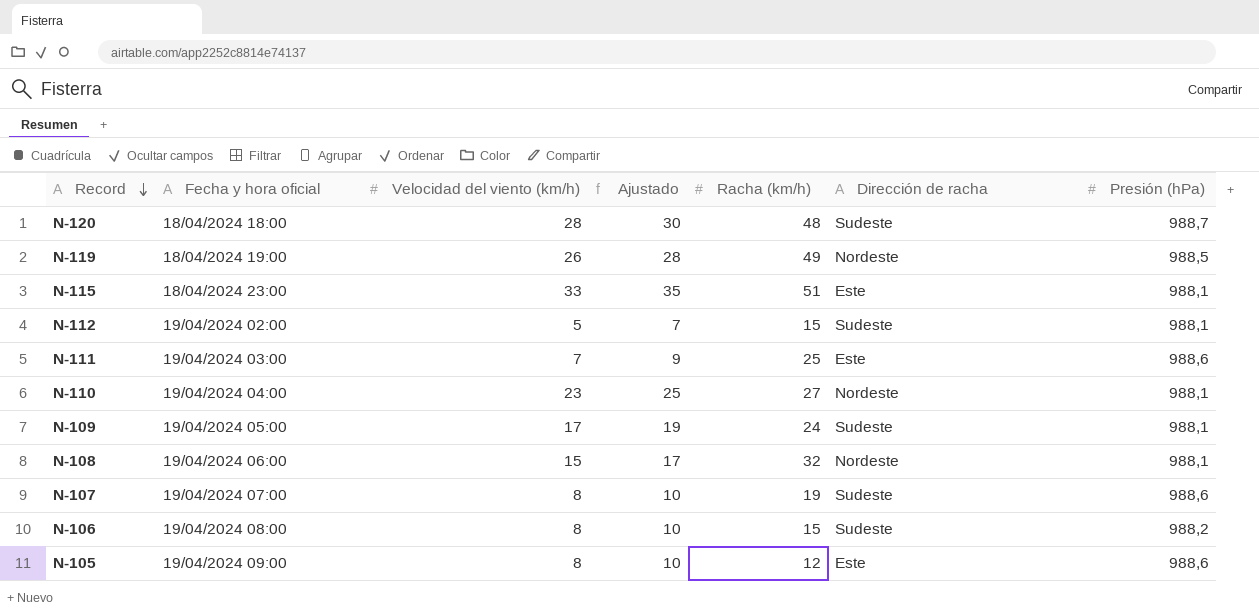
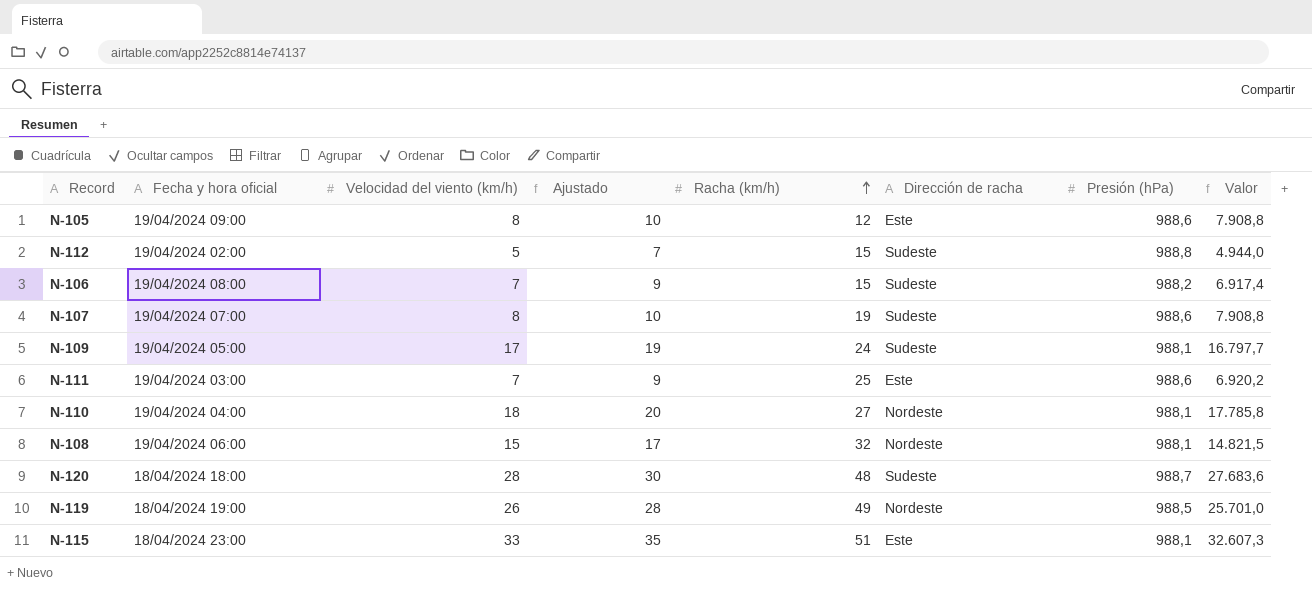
row order: Record descending -> Racha (km/h) ascending
column Valor | formula: none -> [Velocidad del viento (km/h)] * [Presión (hPa)]
N-112 | Presión (hPa): 988,1 -> 988,8
N-106 | Velocidad del viento (km/h): 8 -> 7
N-106 | Ajustado: 10 -> 9
N-110 | Velocidad del viento (km/h): 23 -> 18
N-110 | Ajustado: 25 -> 20

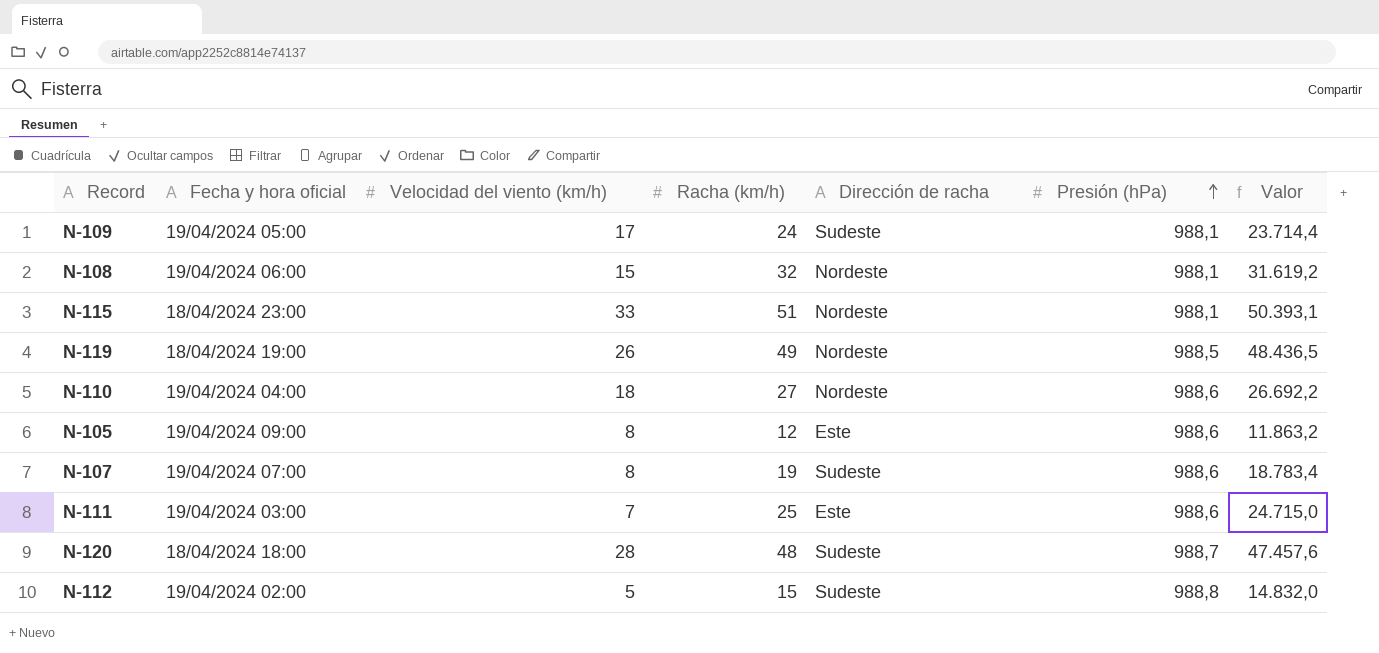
row order: Racha (km/h) ascending -> Presión (hPa) ascending
column Ajustado | formula: [Velocidad del viento (km/h)] + 2 -> none
column Valor | formula: [Velocidad del viento (km/h)] * [Presión (hPa)] -> [Racha (km/h)] * [Presión (hPa)]
row N-106: 19/04/2024 08:00 | 7 | 9 | 15 | Sudeste | 988,2 | 6.917,4 -> none
N-115 | Dirección de racha: Este -> Nordeste
N-110 | Presión (hPa): 988,1 -> 988,6

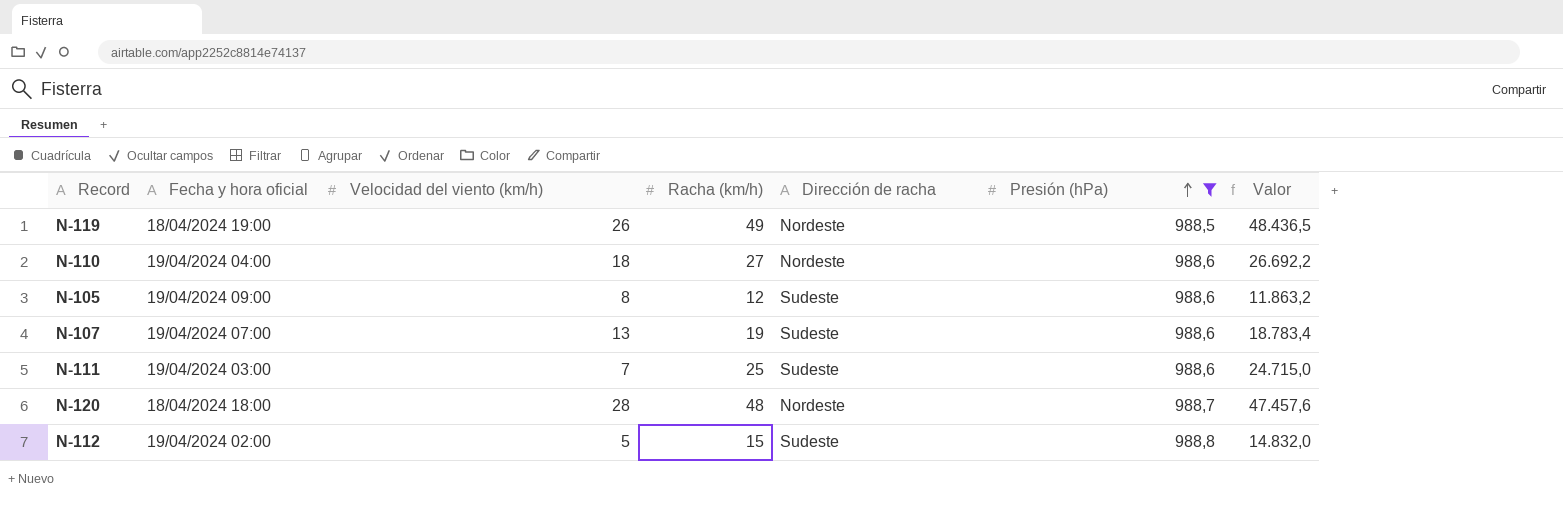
filter: none -> Presión (hPa) != 988,1
N-105 | Dirección de racha: Este -> Sudeste
N-107 | Velocidad del viento (km/h): 8 -> 13
N-111 | Dirección de racha: Este -> Sudeste
N-120 | Dirección de racha: Sudeste -> Nordeste

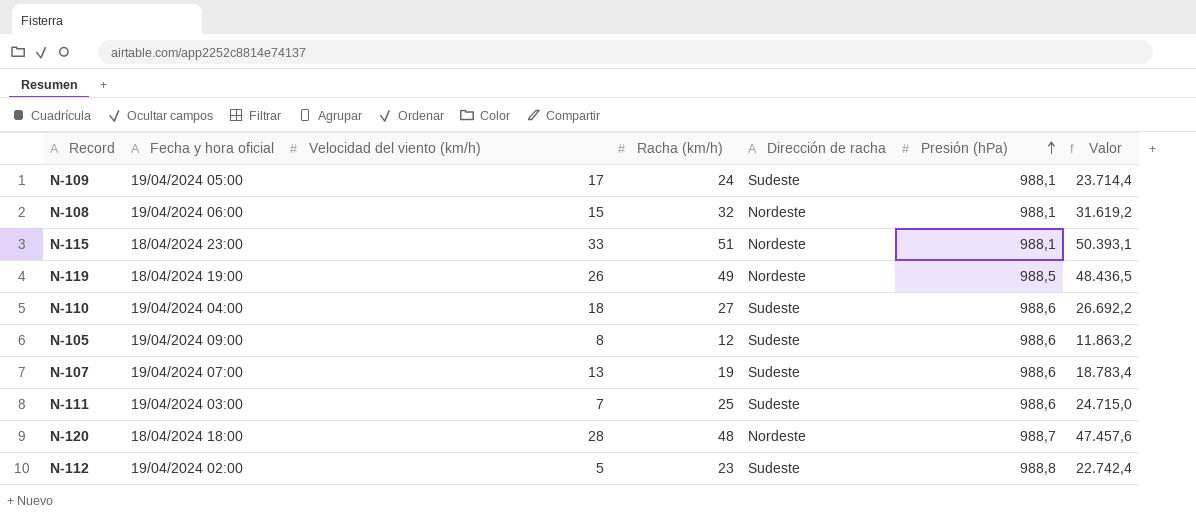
filter: Presión (hPa) != 988,1 -> none
N-110 | Dirección de racha: Nordeste -> Sudeste
N-112 | Racha (km/h): 15 -> 23
N-112 | Valor: 14.832,0 -> 22.742,4

